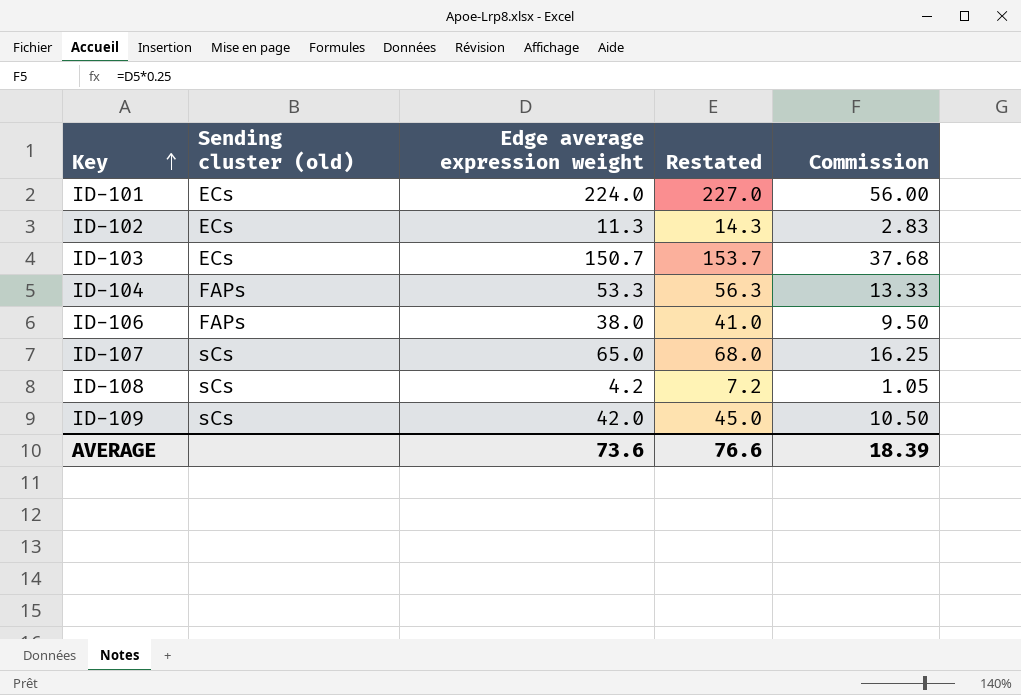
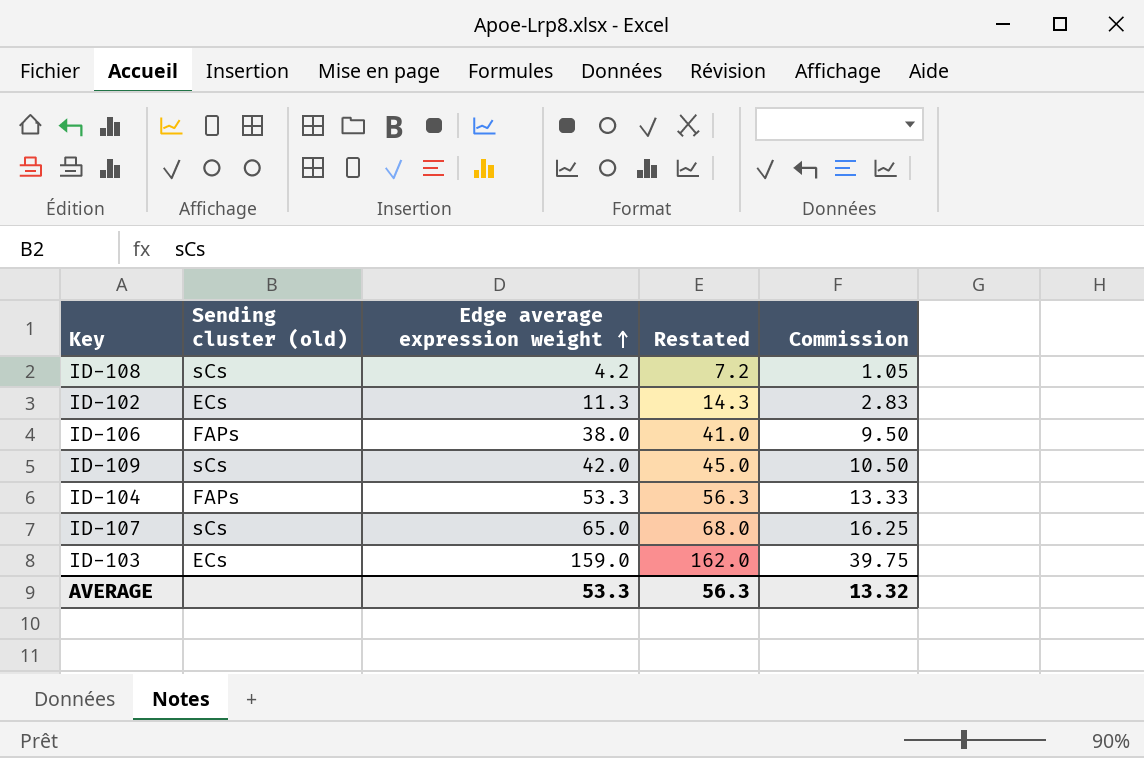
row order: Key ascending -> Edge average expression weight ascending
row ID-101: ECs | 224.0 | 227.0 | 56.00 -> none
ID-103 | Edge average expression weight: 150.7 -> 159.0
ID-103 | Restated: 153.7 -> 162.0
ID-103 | Commission: 37.68 -> 39.75
AVERAGE | Edge average expression weight: 73.6 -> 53.3
AVERAGE | Restated: 76.6 -> 56.3
AVERAGE | Commission: 18.39 -> 13.32

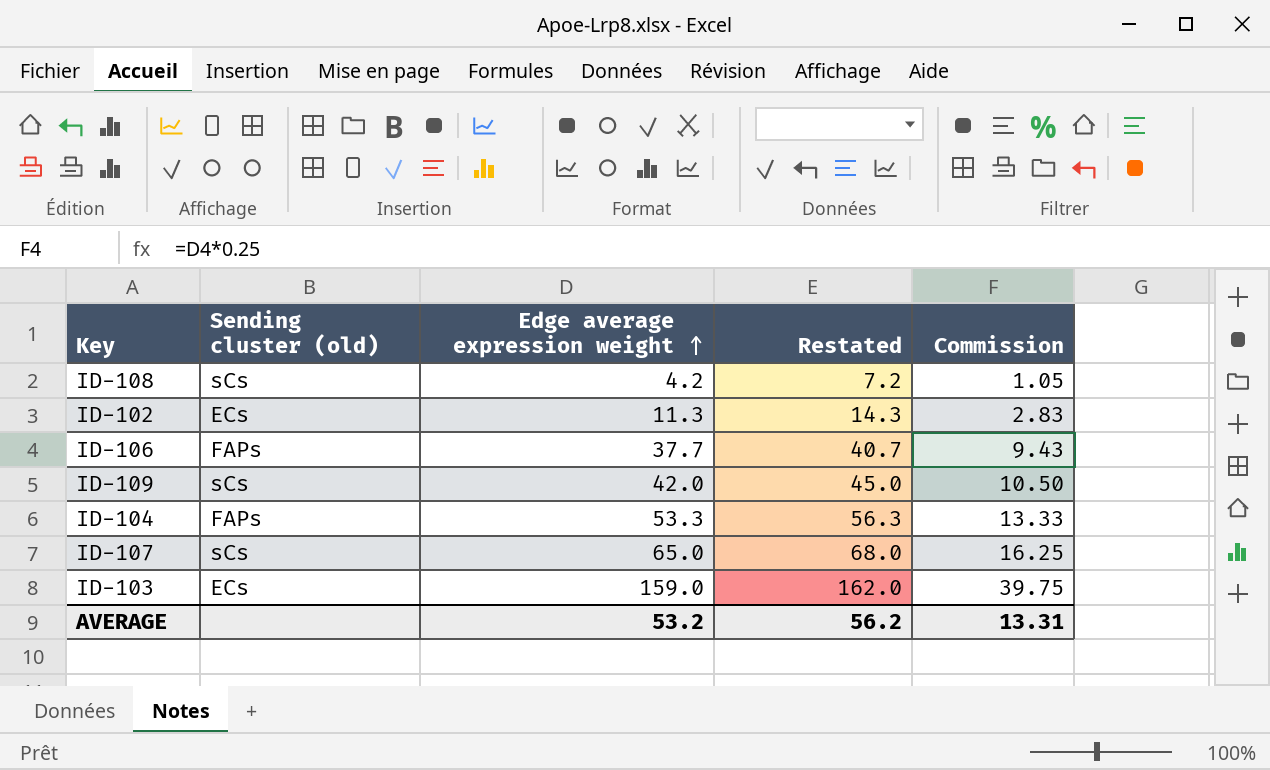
ID-106 | Edge average expression weight: 38.0 -> 37.7
ID-106 | Restated: 41.0 -> 40.7
ID-106 | Commission: 9.50 -> 9.43
AVERAGE | Edge average expression weight: 53.3 -> 53.2
AVERAGE | Restated: 56.3 -> 56.2
AVERAGE | Commission: 13.32 -> 13.31

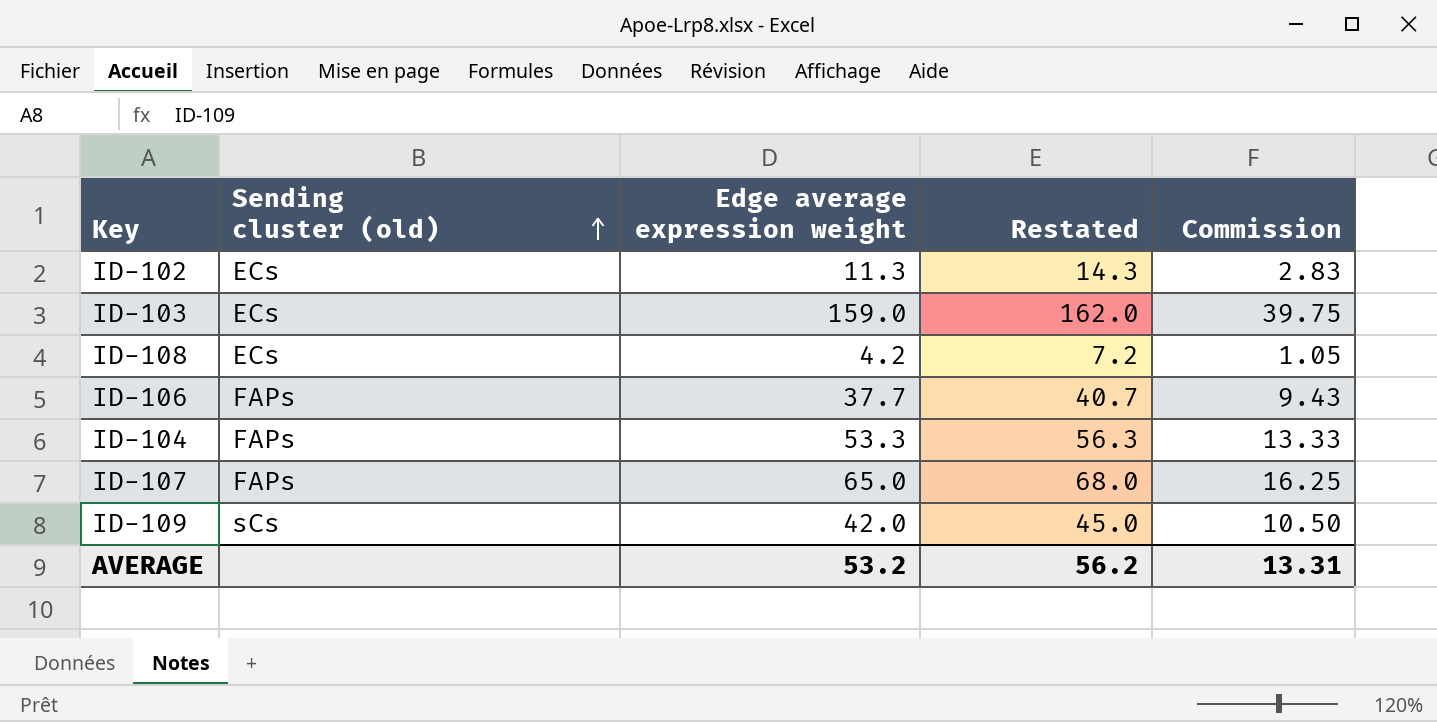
row order: Edge average expression weight ascending -> Sending cluster (old) ascending
ID-108 | Sending cluster (old): sCs -> ECs
ID-107 | Sending cluster (old): sCs -> FAPs

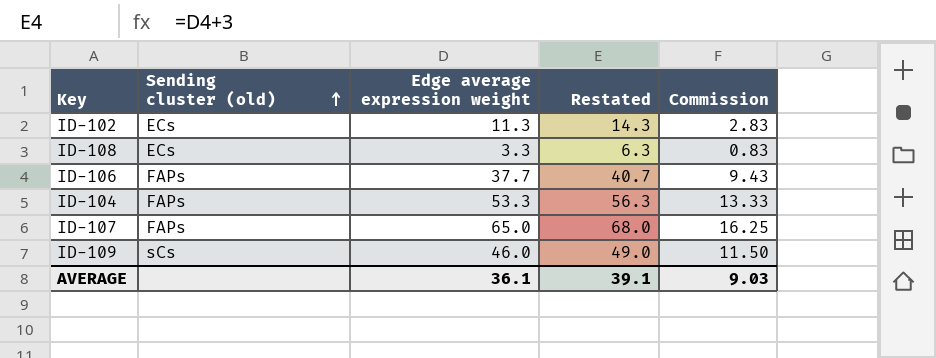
row ID-103: ECs | 159.0 | 162.0 | 39.75 -> none
ID-108 | Edge average expression weight: 4.2 -> 3.3
ID-108 | Restated: 7.2 -> 6.3
ID-108 | Commission: 1.05 -> 0.83
ID-109 | Edge average expression weight: 42.0 -> 46.0
ID-109 | Restated: 45.0 -> 49.0
ID-109 | Commission: 10.50 -> 11.50
AVERAGE | Edge average expression weight: 53.2 -> 36.1
AVERAGE | Restated: 56.2 -> 39.1
AVERAGE | Commission: 13.31 -> 9.03

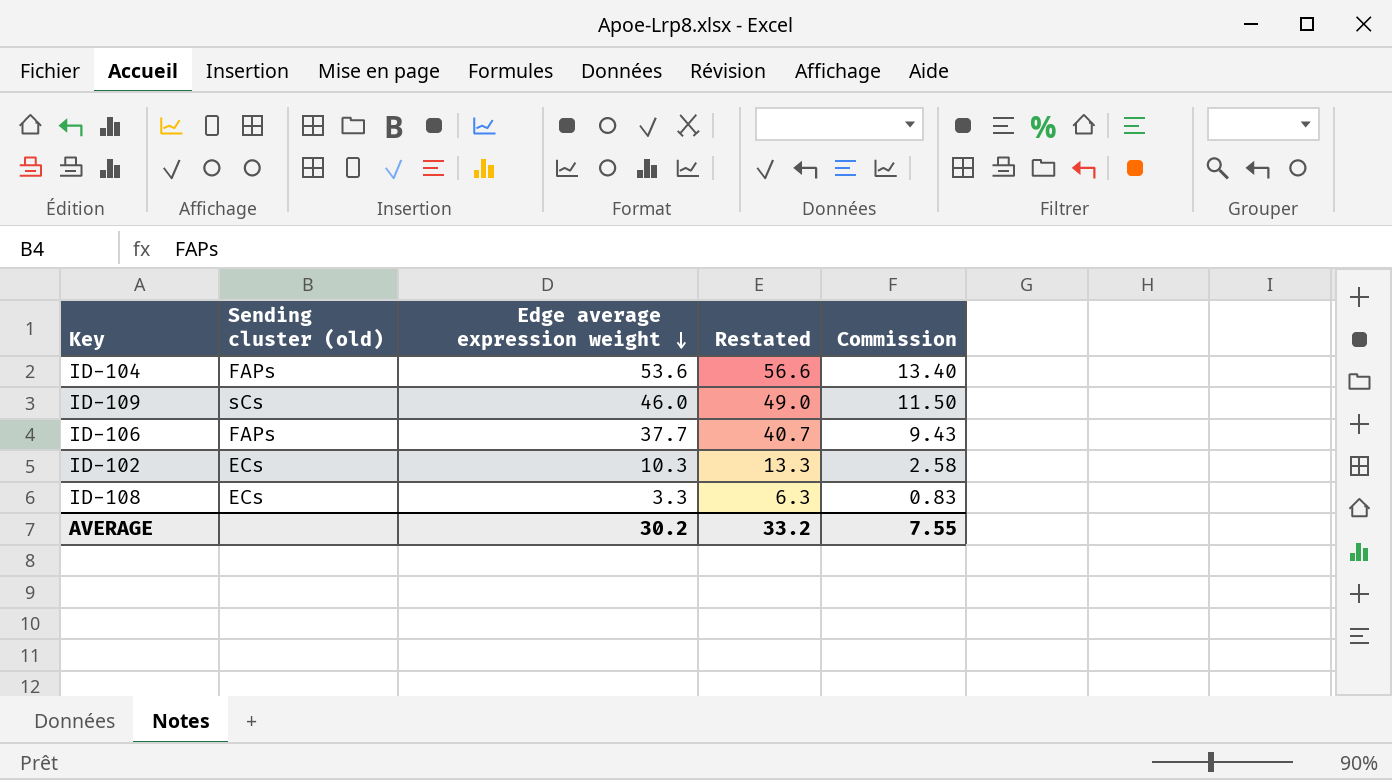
row order: Sending cluster (old) ascending -> Edge average expression weight descending
row ID-107: FAPs | 65.0 | 68.0 | 16.25 -> none
ID-104 | Edge average expression weight: 53.3 -> 53.6
ID-104 | Restated: 56.3 -> 56.6
ID-104 | Commission: 13.33 -> 13.40
ID-102 | Edge average expression weight: 11.3 -> 10.3
ID-102 | Restated: 14.3 -> 13.3
ID-102 | Commission: 2.83 -> 2.58
AVERAGE | Edge average expression weight: 36.1 -> 30.2
AVERAGE | Restated: 39.1 -> 33.2
AVERAGE | Commission: 9.03 -> 7.55

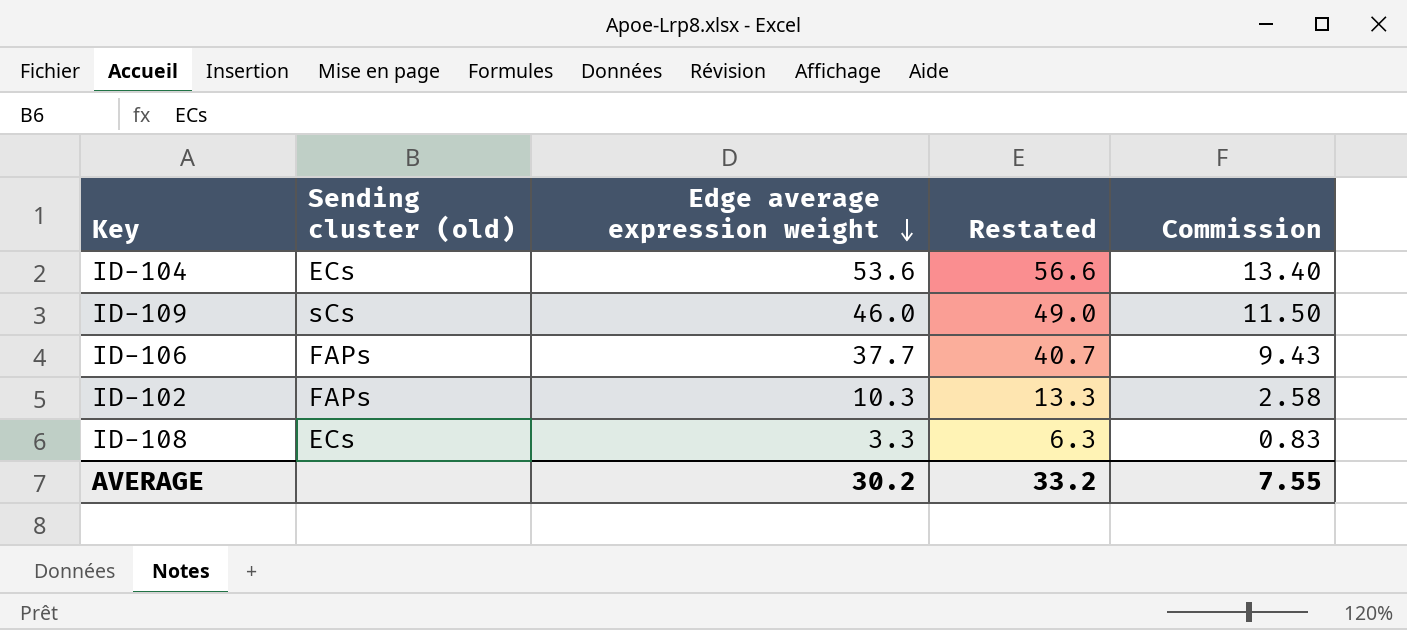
ID-104 | Sending cluster (old): FAPs -> ECs
ID-102 | Sending cluster (old): ECs -> FAPs

